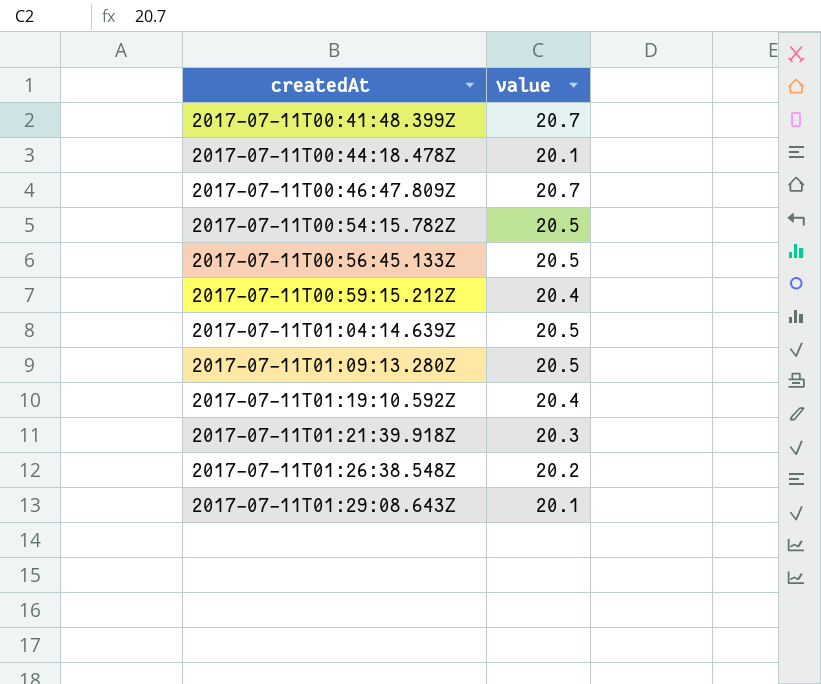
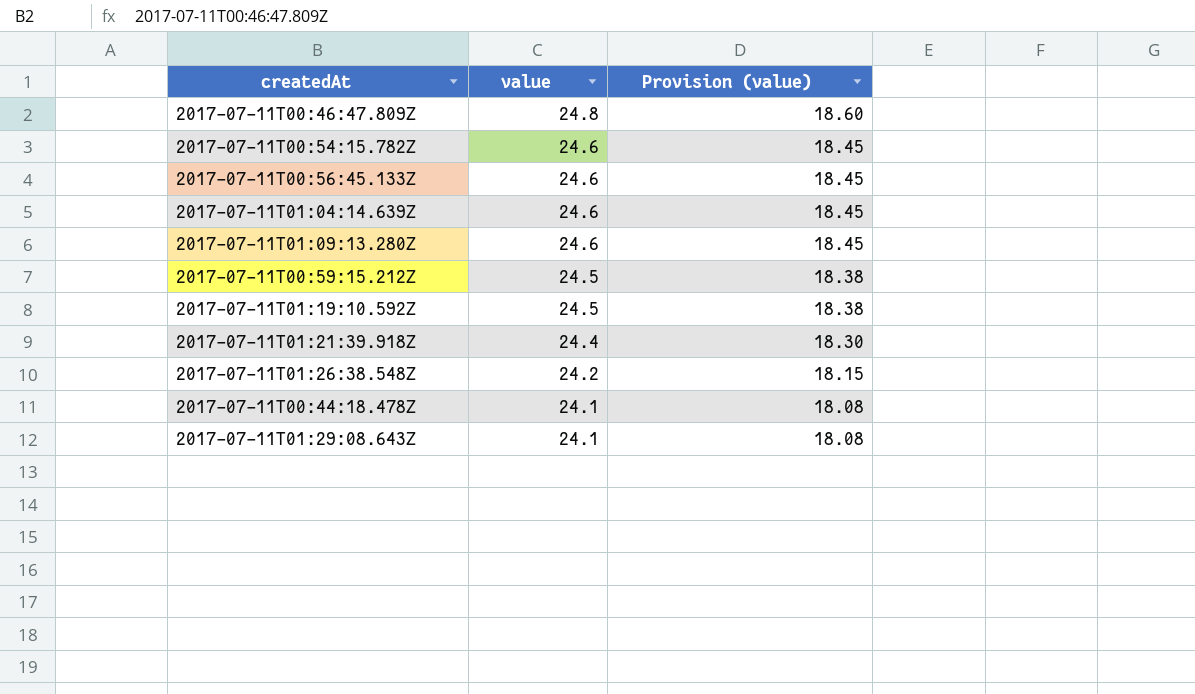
row order: createdAt ascending -> value descending
column Provision (value) | formula: none -> [value] * 0.75
row 2017-07-11T00:41:48.399Z: 20.7 -> none
2017-07-11T00:46:47.809Z | value: 20.7 -> 24.8
2017-07-11T00:54:15.782Z | value: 20.5 -> 24.6
2017-07-11T00:56:45.133Z | value: 20.5 -> 24.6
2017-07-11T01:04:14.639Z | value: 20.5 -> 24.6
2017-07-11T01:09:13.280Z | value: 20.5 -> 24.6
2017-07-11T00:59:15.212Z | value: 20.4 -> 24.5
2017-07-11T01:19:10.592Z | value: 20.4 -> 24.5
2017-07-11T01:21:39.918Z | value: 20.3 -> 24.4
2017-07-11T01:26:38.548Z | value: 20.2 -> 24.2
2017-07-11T00:44:18.478Z | value: 20.1 -> 24.1
2017-07-11T01:29:08.643Z | value: 20.1 -> 24.1

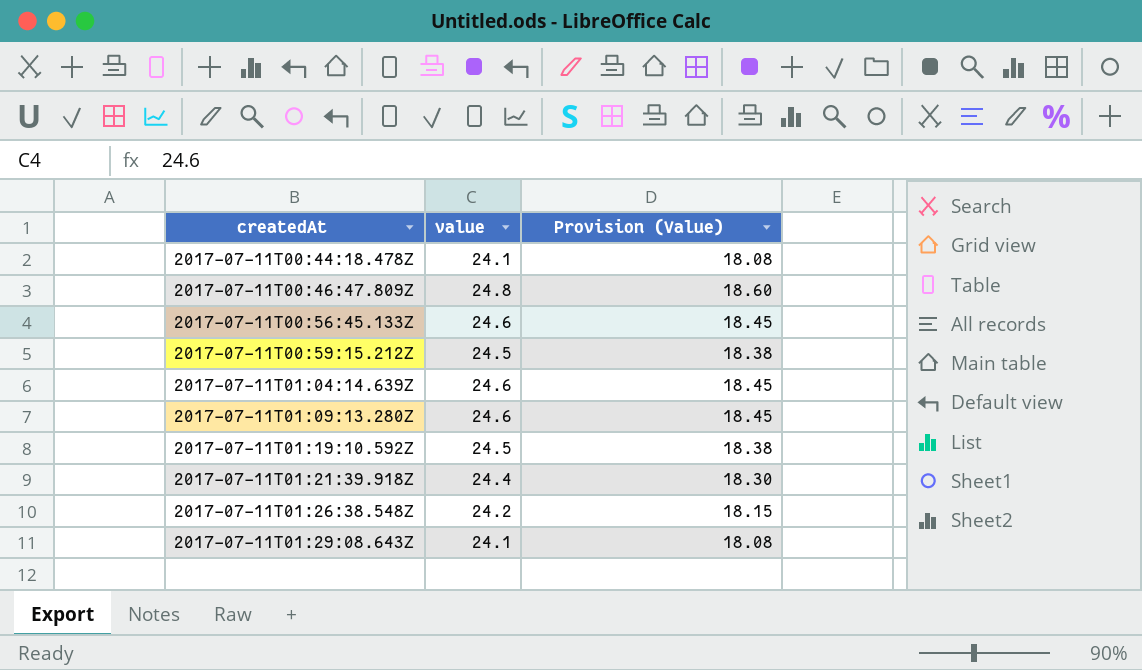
row order: value descending -> createdAt ascending
column name: Provision (value) -> Provision (Value)
row 2017-07-11T00:54:15.782Z: 24.6 | 18.45 -> none

